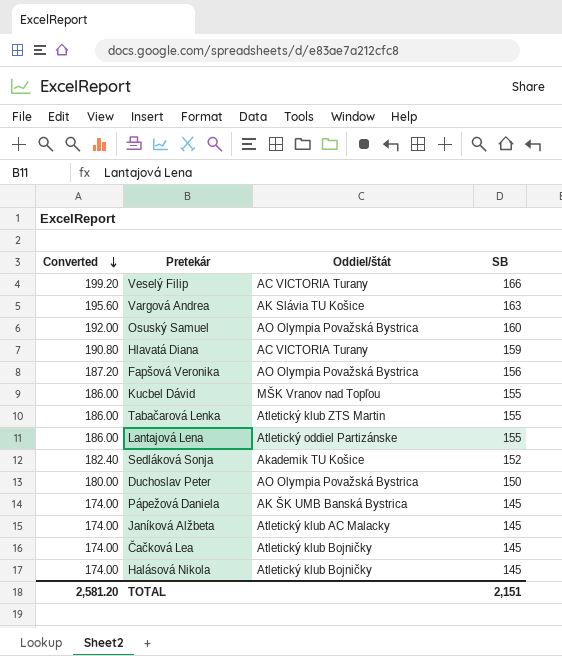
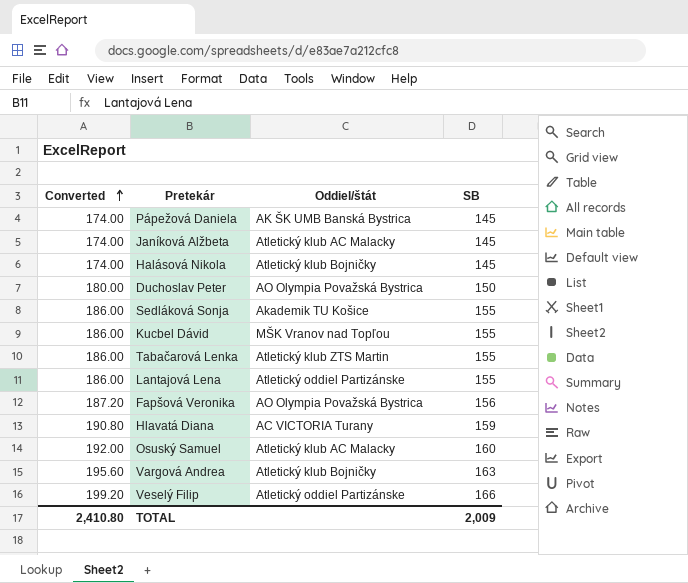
row order: Converted descending -> Converted ascending
row Čačková Lea: 174.00 | Atletický klub Bojničky | 145 -> none
Sedláková Sonja | Converted: 182.40 -> 186.00
Sedláková Sonja | SB: 152 -> 155
Osuský Samuel | Oddiel/štát: AO Olympia Považská Bystrica -> Atletický klub AC Malacky
Vargová Andrea | Oddiel/štát: AK Slávia TU Košice -> Atletický klub Bojničky
Veselý Filip | Oddiel/štát: AC VICTORIA Turany -> Atletický oddiel Partizánske
TOTAL | Converted: 2,581.20 -> 2,410.80
TOTAL | SB: 2,151 -> 2,009

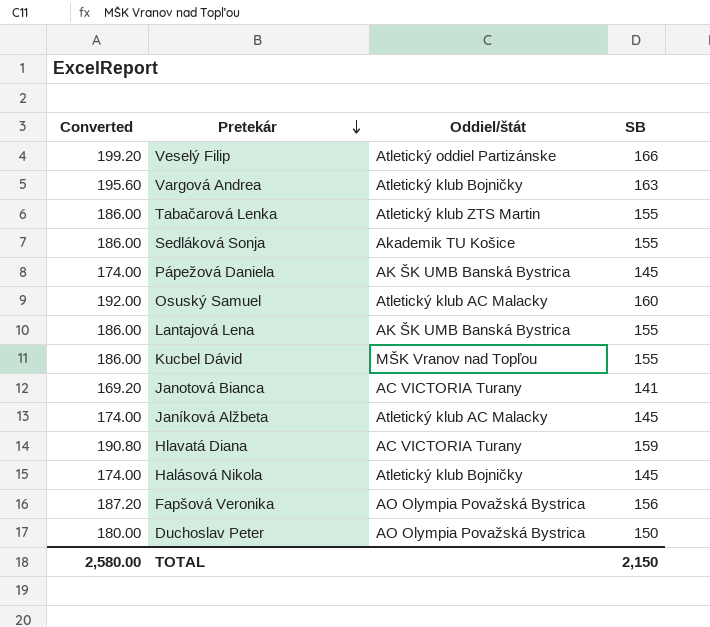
row order: Converted ascending -> Pretekár descending
Lantajová Lena | Oddiel/štát: Atletický oddiel Partizánske -> AK ŠK UMB Banská Bystrica
row Janotová Bianca: none -> 169.20 | AC VICTORIA Turany | 141
TOTAL | Converted: 2,410.80 -> 2,580.00
TOTAL | SB: 2,009 -> 2,150

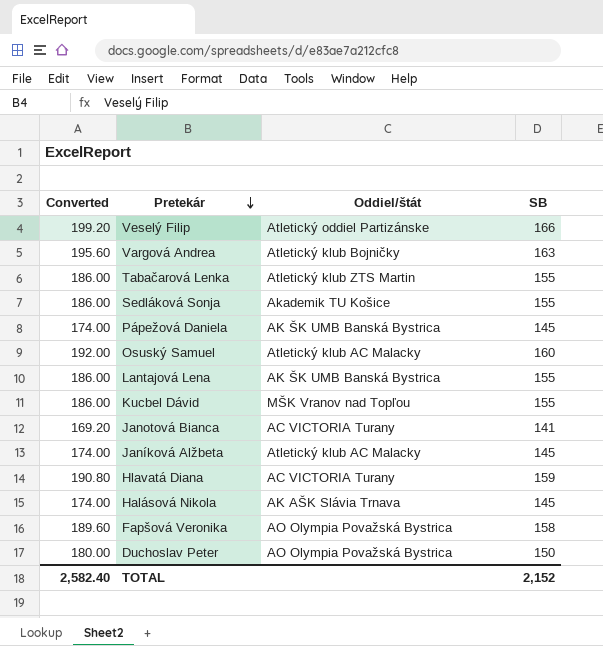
Halásová Nikola | Oddiel/štát: Atletický klub Bojničky -> AK AŠK Slávia Trnava
Fapšová Veronika | Converted: 187.20 -> 189.60
Fapšová Veronika | SB: 156 -> 158
TOTAL | Converted: 2,580.00 -> 2,582.40
TOTAL | SB: 2,150 -> 2,152

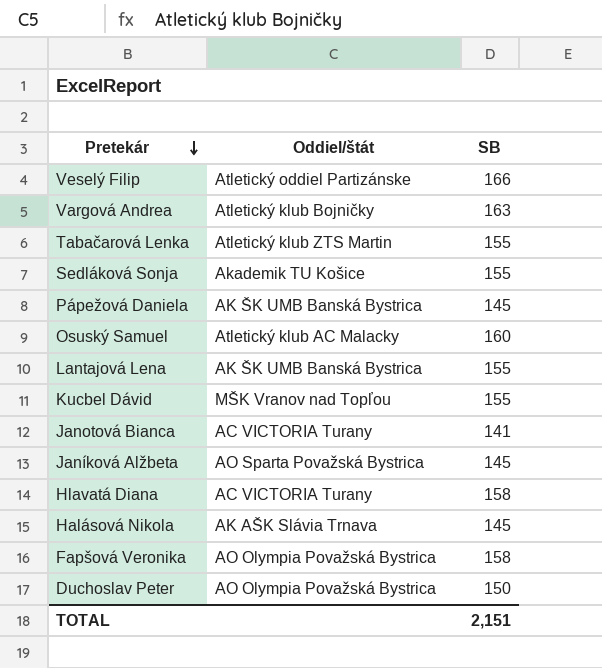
column Converted | formula: [SB] * 1.2 -> none
Janíková Alžbeta | Oddiel/štát: Atletický klub AC Malacky -> AO Sparta Považská Bystrica
Hlavatá Diana | SB: 159 -> 158
TOTAL | SB: 2,152 -> 2,151

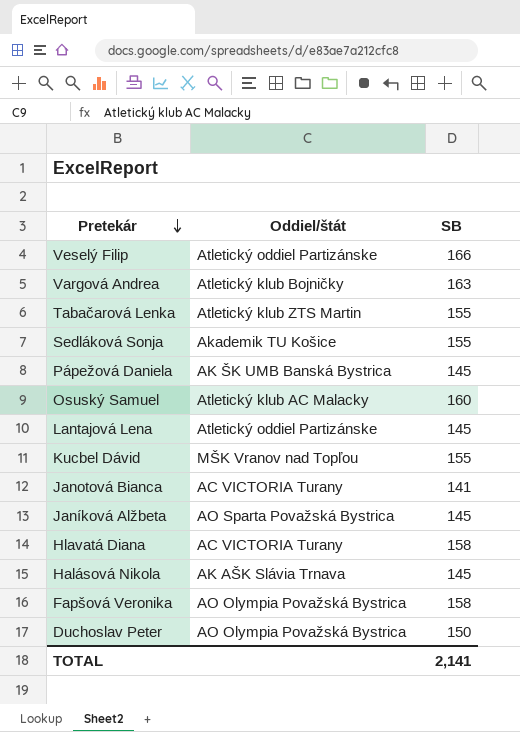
Lantajová Lena | Oddiel/štát: AK ŠK UMB Banská Bystrica -> Atletický oddiel Partizánske
Lantajová Lena | SB: 155 -> 145
TOTAL | SB: 2,151 -> 2,141

